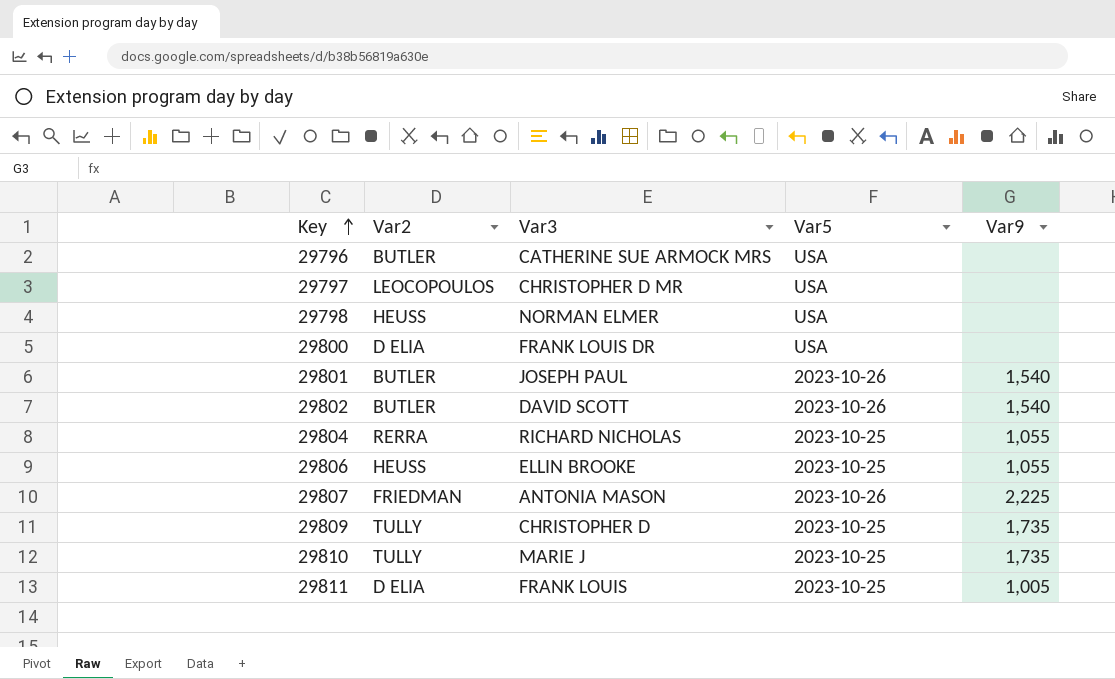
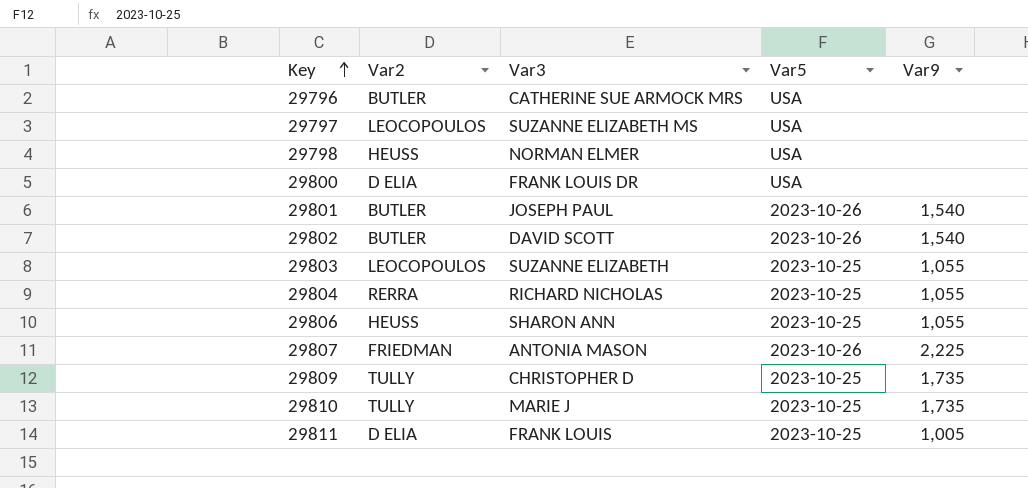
29797 | Var3: CHRISTOPHER D MR -> SUZANNE ELIZABETH MS
row 29803: none -> LEOCOPOULOS | SUZANNE ELIZABETH | 2023-10-25 | 1,055
29806 | Var3: ELLIN BROOKE -> SHARON ANN

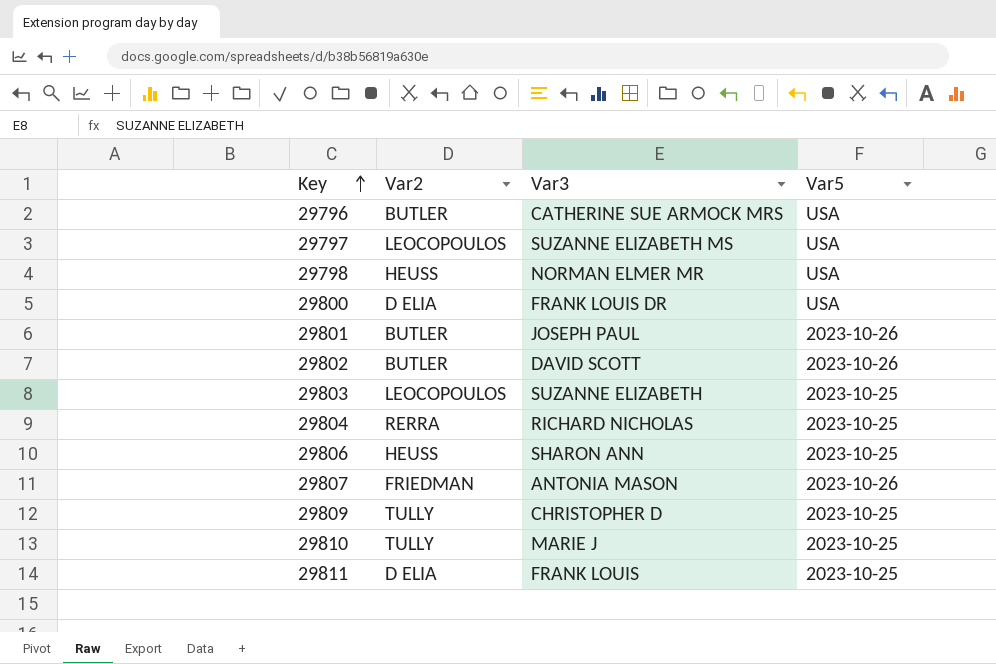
column Var9 | position: 5 -> none
29798 | Var3: NORMAN ELMER -> NORMAN ELMER MR

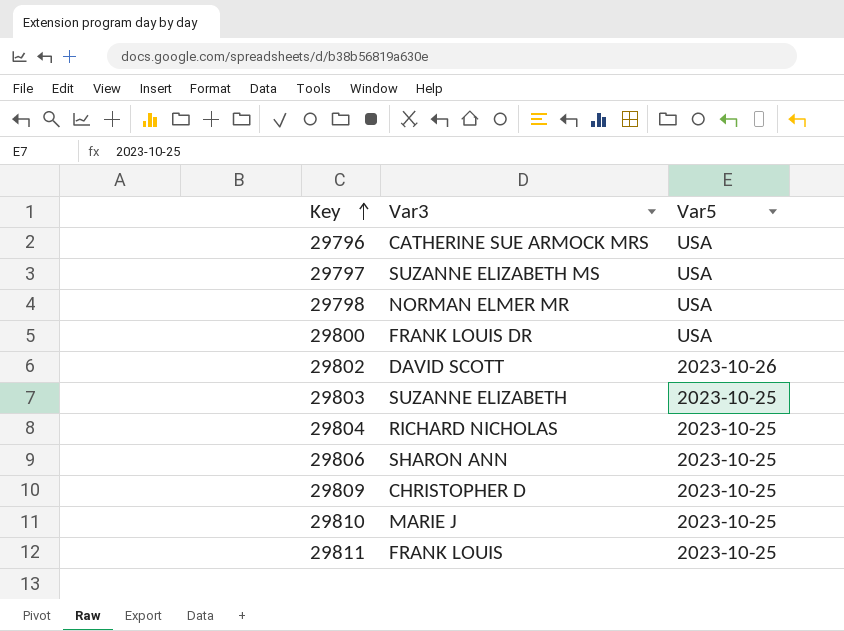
column Var2 | position: 2 -> none
row 29801: BUTLER | JOSEPH PAUL | 2023-10-26 -> none
row 29807: FRIEDMAN | ANTONIA MASON | 2023-10-26 -> none

